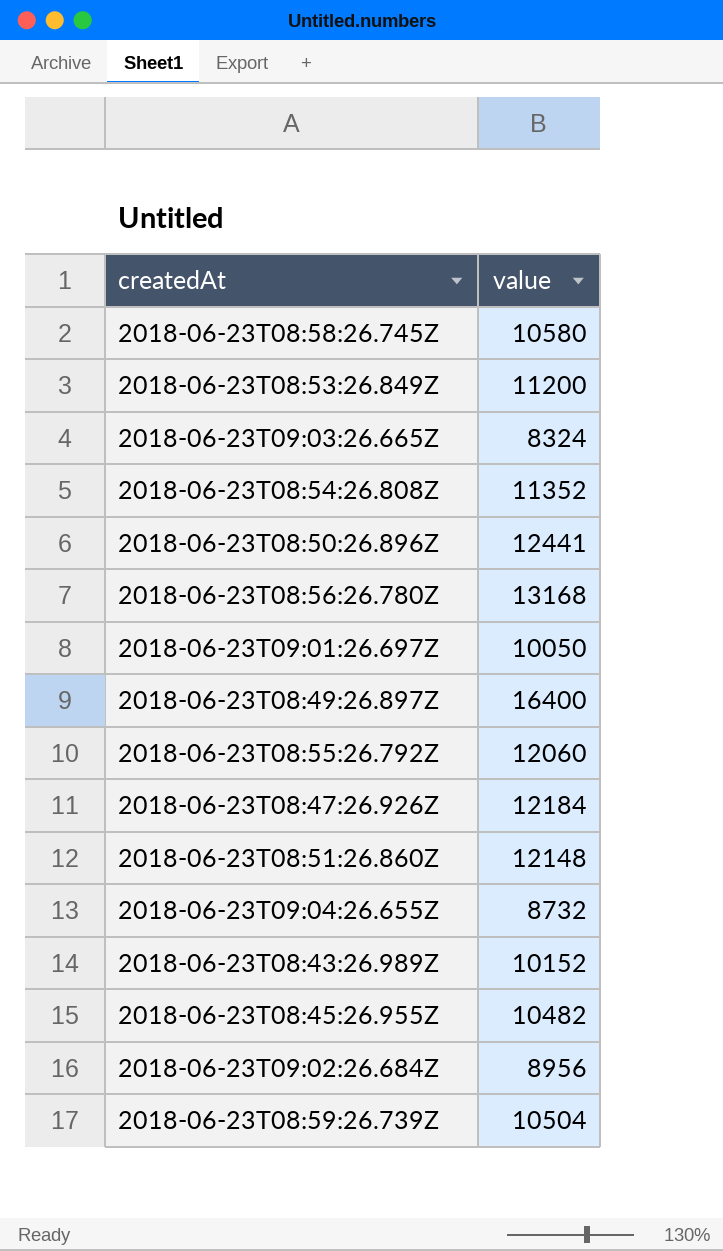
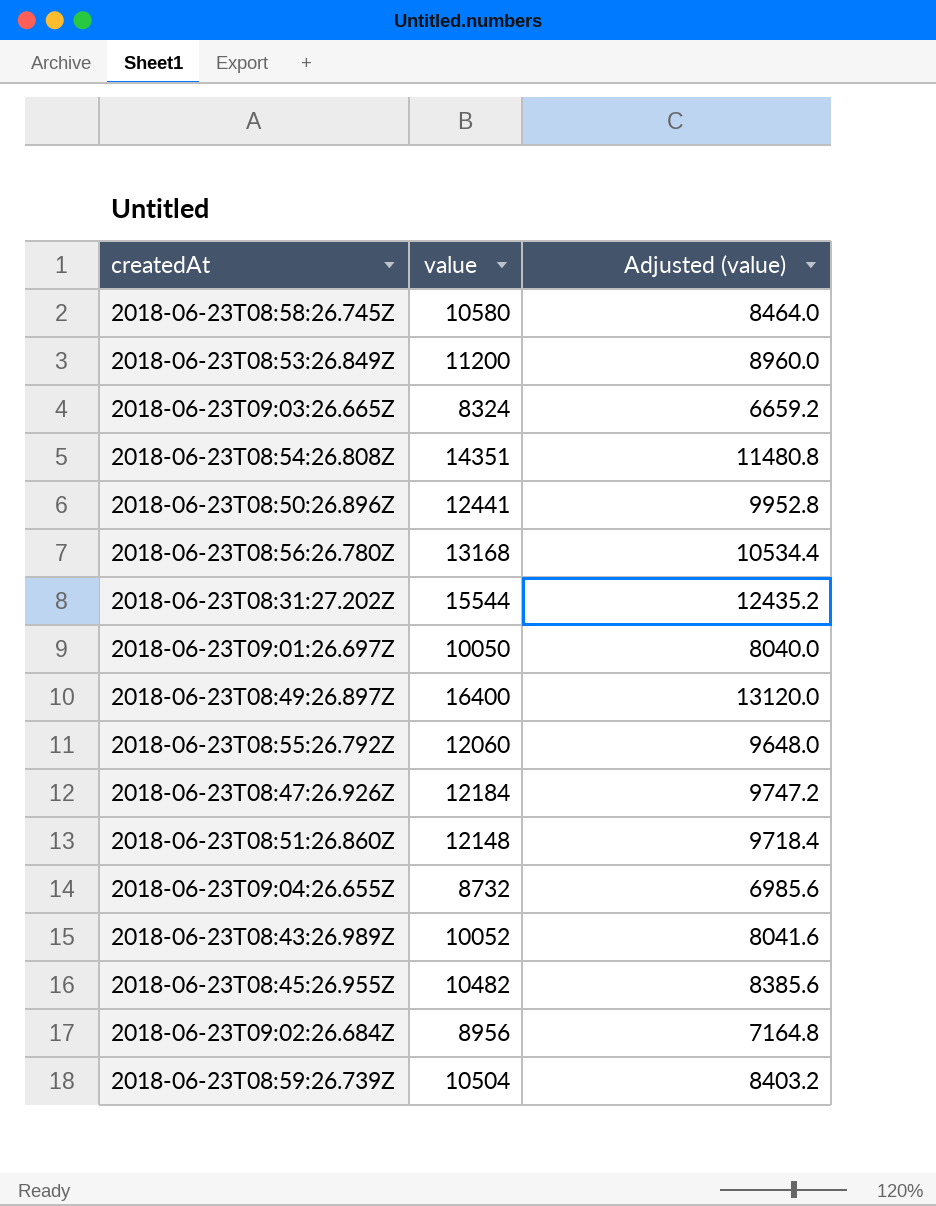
column Adjusted (value) | formula: none -> [value] * 0.8
2018-06-23T08:54:26.808Z | value: 11352 -> 14351
row 2018-06-23T08:31:27.202Z: none -> 15544 | 12435.2
2018-06-23T08:43:26.989Z | value: 10152 -> 10052

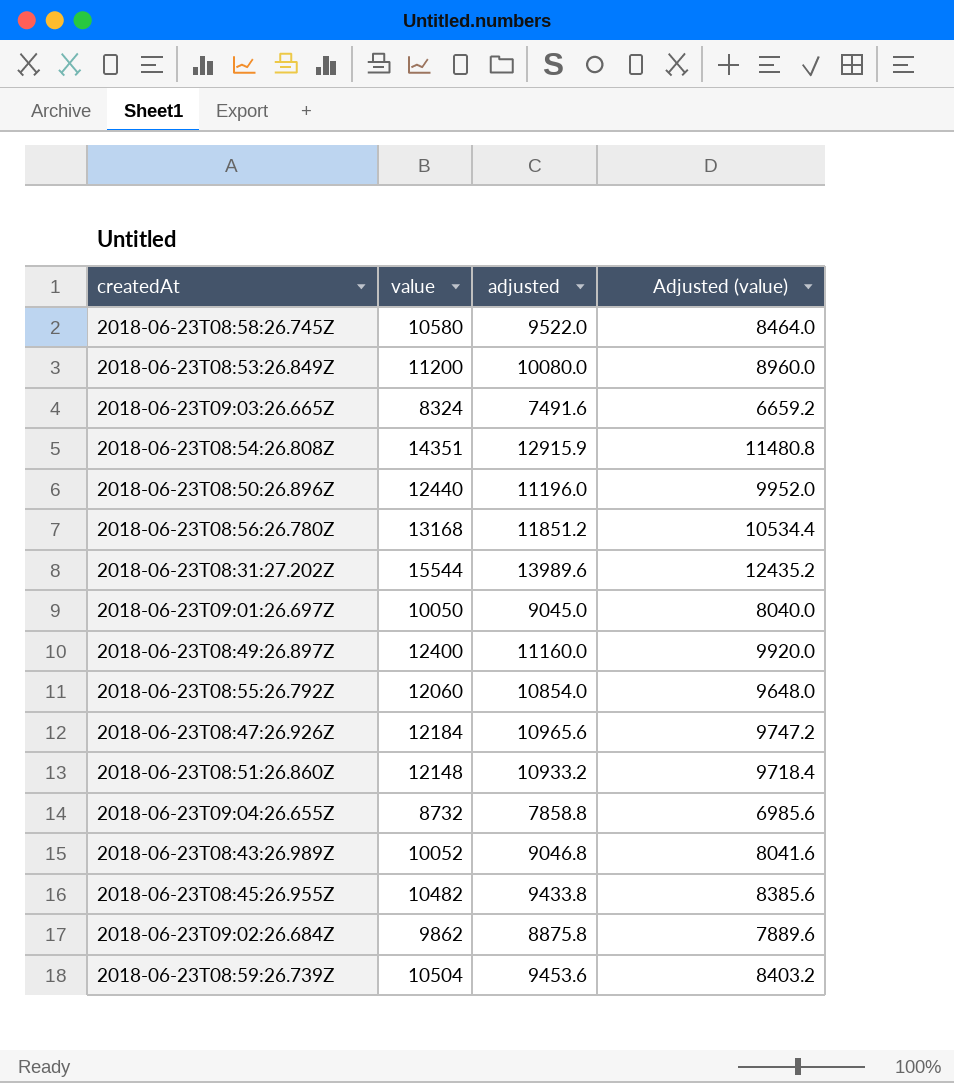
column adjusted | formula: none -> [value] * 0.9
2018-06-23T08:50:26.896Z | value: 12441 -> 12440
2018-06-23T08:50:26.896Z | Adjusted (value): 9952.8 -> 9952.0
2018-06-23T08:49:26.897Z | value: 16400 -> 12400
2018-06-23T08:49:26.897Z | Adjusted (value): 13120.0 -> 9920.0
2018-06-23T09:02:26.684Z | value: 8956 -> 9862
2018-06-23T09:02:26.684Z | Adjusted (value): 7164.8 -> 7889.6

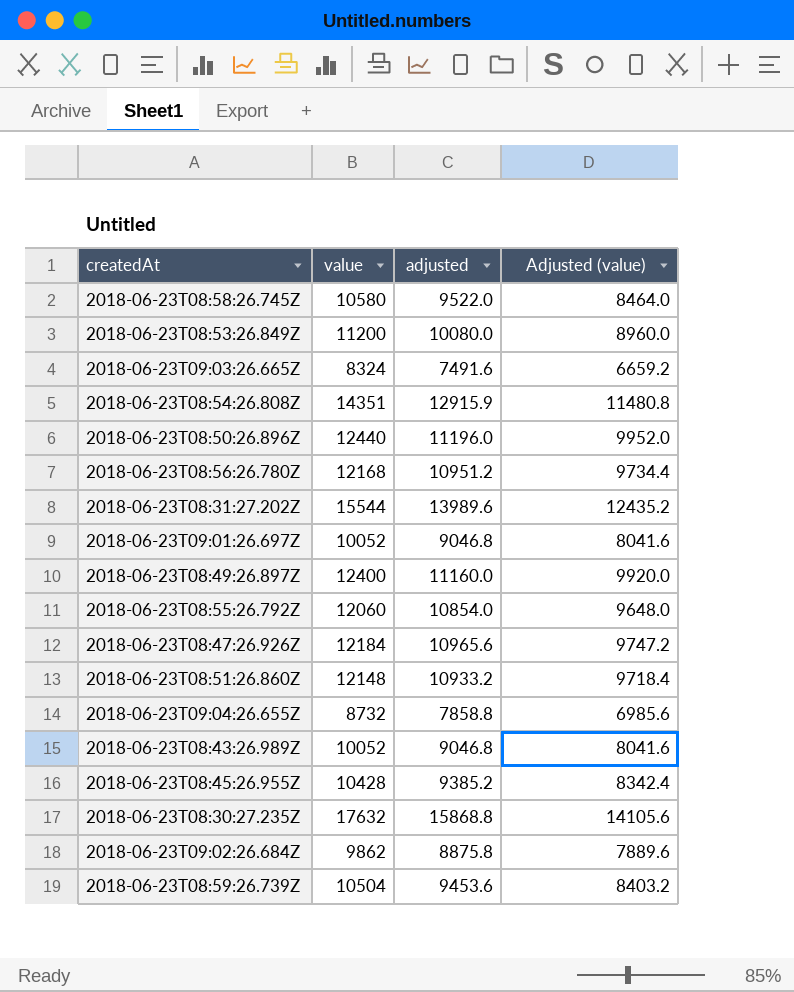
2018-06-23T08:56:26.780Z | value: 13168 -> 12168
2018-06-23T08:56:26.780Z | adjusted: 11851.2 -> 10951.2
2018-06-23T08:56:26.780Z | Adjusted (value): 10534.4 -> 9734.4
2018-06-23T09:01:26.697Z | value: 10050 -> 10052
2018-06-23T09:01:26.697Z | adjusted: 9045.0 -> 9046.8
2018-06-23T09:01:26.697Z | Adjusted (value): 8040.0 -> 8041.6
2018-06-23T08:45:26.955Z | value: 10482 -> 10428
2018-06-23T08:45:26.955Z | adjusted: 9433.8 -> 9385.2
2018-06-23T08:45:26.955Z | Adjusted (value): 8385.6 -> 8342.4
row 2018-06-23T08:30:27.235Z: none -> 17632 | 15868.8 | 14105.6

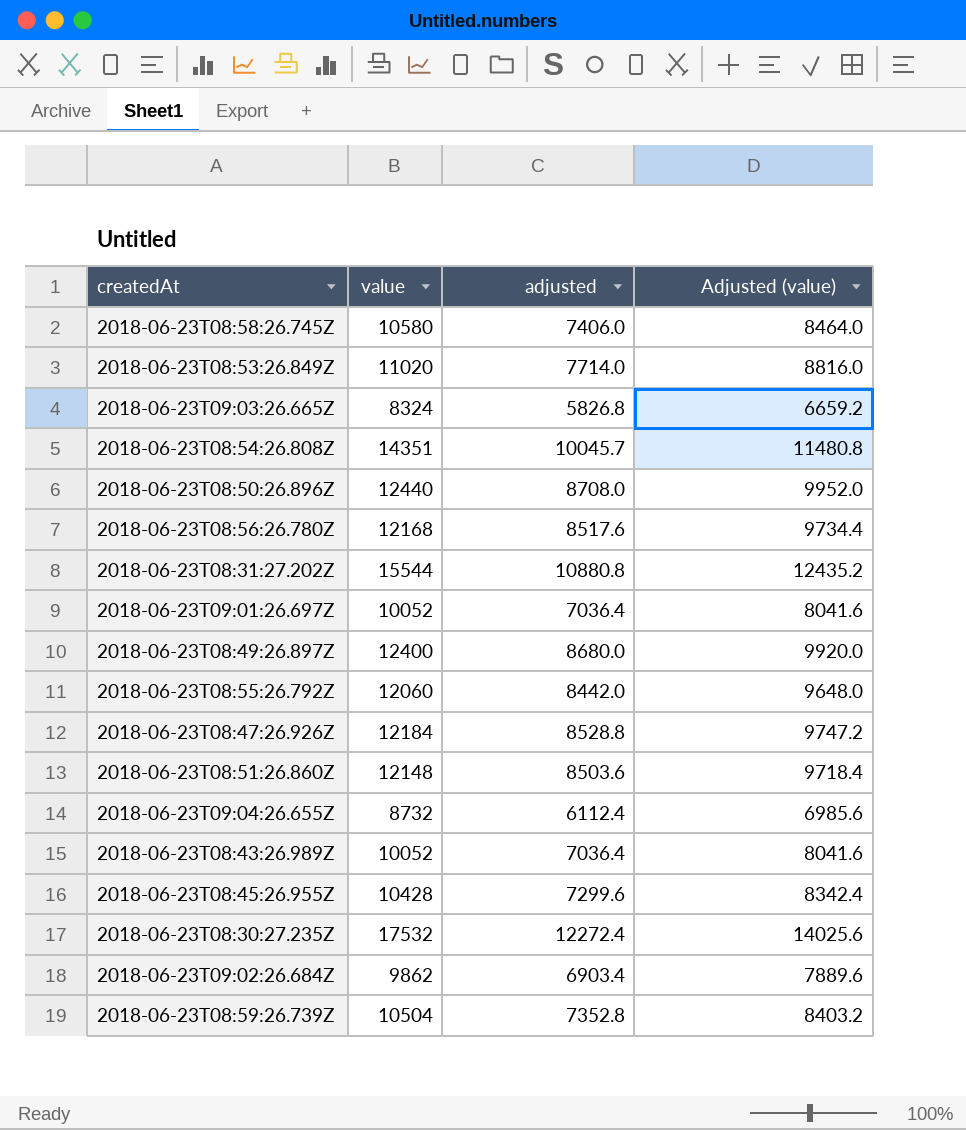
column adjusted | formula: [value] * 0.9 -> [value] * 0.7
2018-06-23T08:53:26.849Z | value: 11200 -> 11020
2018-06-23T08:53:26.849Z | Adjusted (value): 8960.0 -> 8816.0
2018-06-23T08:30:27.235Z | value: 17632 -> 17532
2018-06-23T08:30:27.235Z | Adjusted (value): 14105.6 -> 14025.6

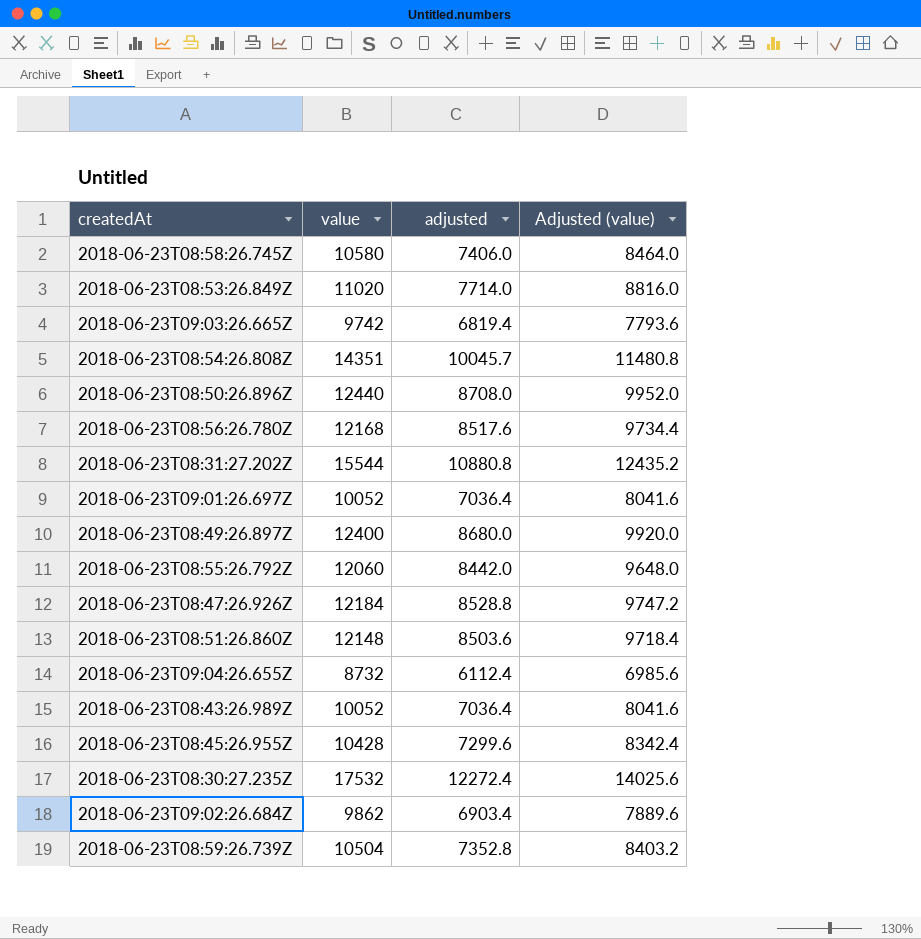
2018-06-23T09:03:26.665Z | value: 8324 -> 9742
2018-06-23T09:03:26.665Z | adjusted: 5826.8 -> 6819.4
2018-06-23T09:03:26.665Z | Adjusted (value): 6659.2 -> 7793.6

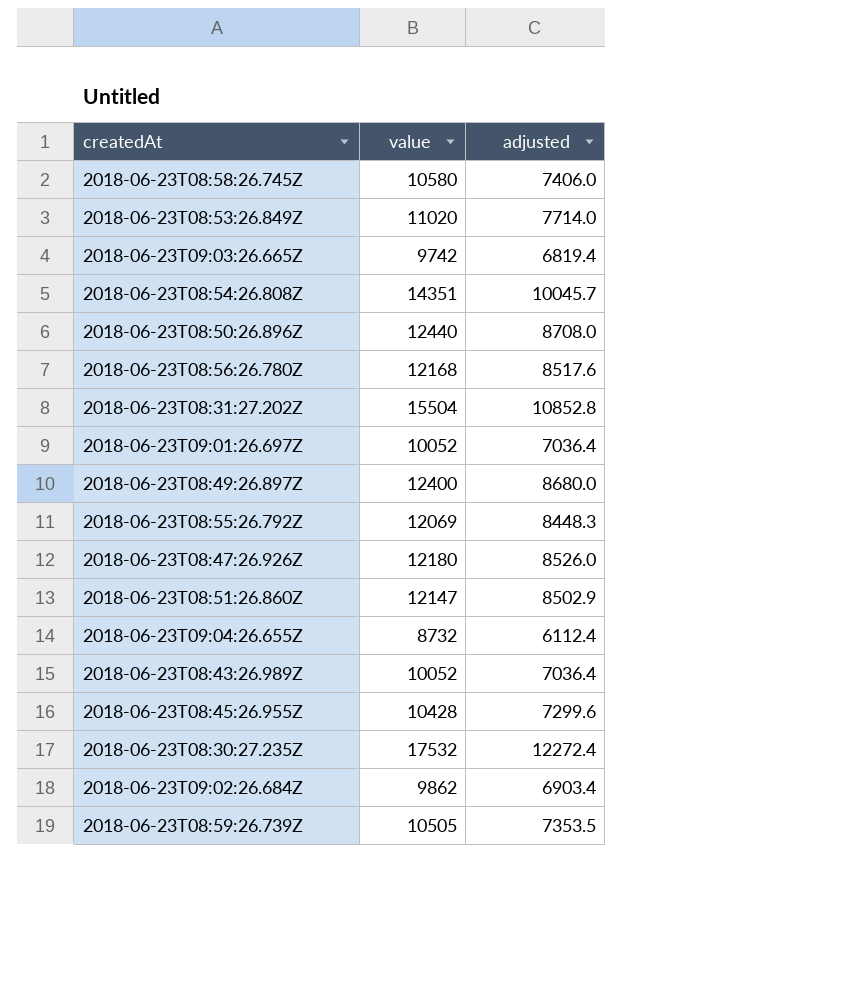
column Adjusted (value) | formula: [value] * 0.8 -> none
2018-06-23T08:31:27.202Z | value: 15544 -> 15504
2018-06-23T08:31:27.202Z | adjusted: 10880.8 -> 10852.8
2018-06-23T08:55:26.792Z | value: 12060 -> 12069
2018-06-23T08:55:26.792Z | adjusted: 8442.0 -> 8448.3
2018-06-23T08:47:26.926Z | value: 12184 -> 12180
2018-06-23T08:47:26.926Z | adjusted: 8528.8 -> 8526.0
2018-06-23T08:51:26.860Z | value: 12148 -> 12147
2018-06-23T08:51:26.860Z | adjusted: 8503.6 -> 8502.9
2018-06-23T08:59:26.739Z | value: 10504 -> 10505
2018-06-23T08:59:26.739Z | adjusted: 7352.8 -> 7353.5

